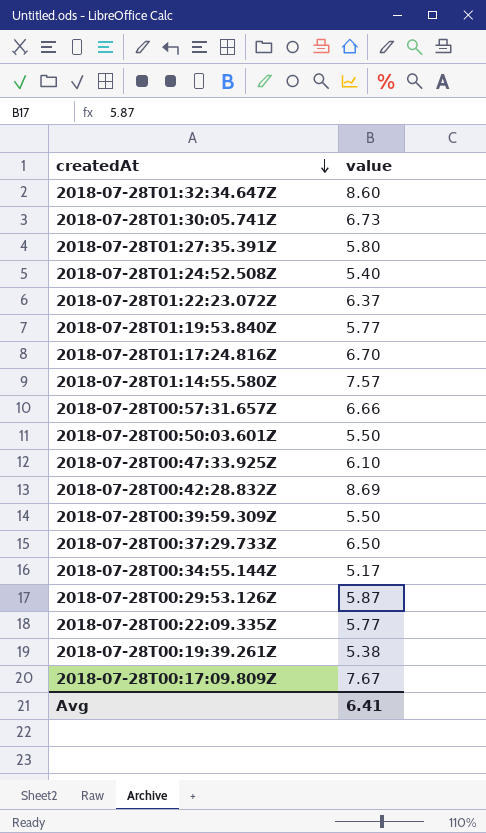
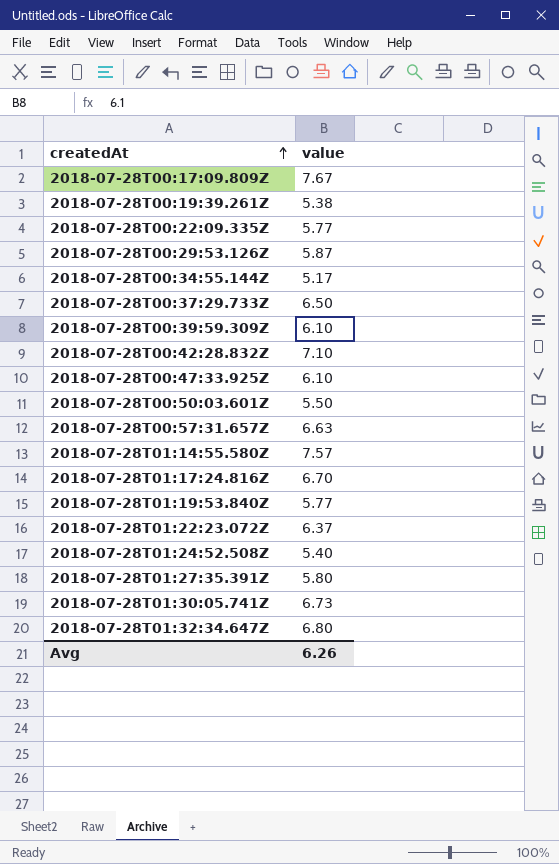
row order: createdAt descending -> createdAt ascending
2018-07-28T00:39:59.309Z | value: 5.50 -> 6.10
2018-07-28T00:42:28.832Z | value: 8.69 -> 7.10
2018-07-28T00:57:31.657Z | value: 6.66 -> 6.63
2018-07-28T01:32:34.647Z | value: 8.60 -> 6.80
Avg | value: 6.41 -> 6.26

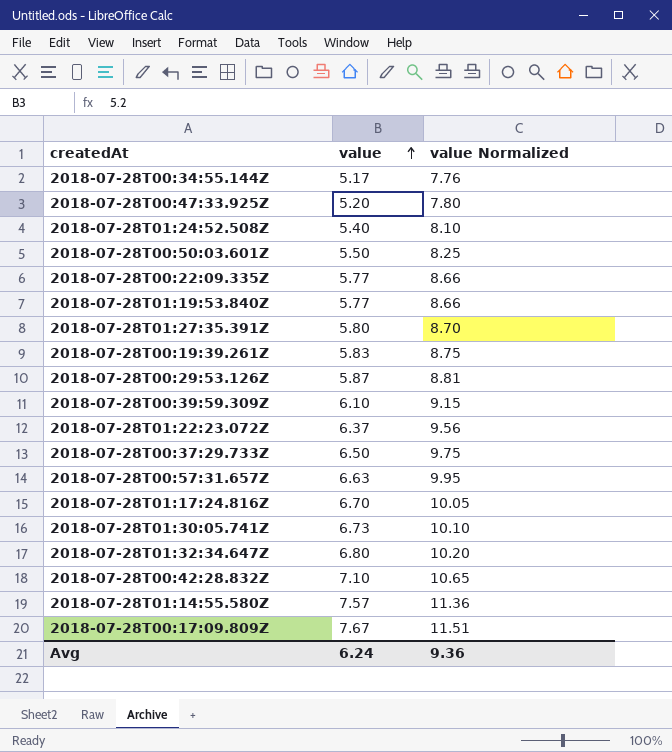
row order: createdAt ascending -> value ascending
column value Normalized | formula: none -> [value] * 1.5
2018-07-28T00:47:33.925Z | value: 6.10 -> 5.20
2018-07-28T00:19:39.261Z | value: 5.38 -> 5.83
Avg | value: 6.26 -> 6.24

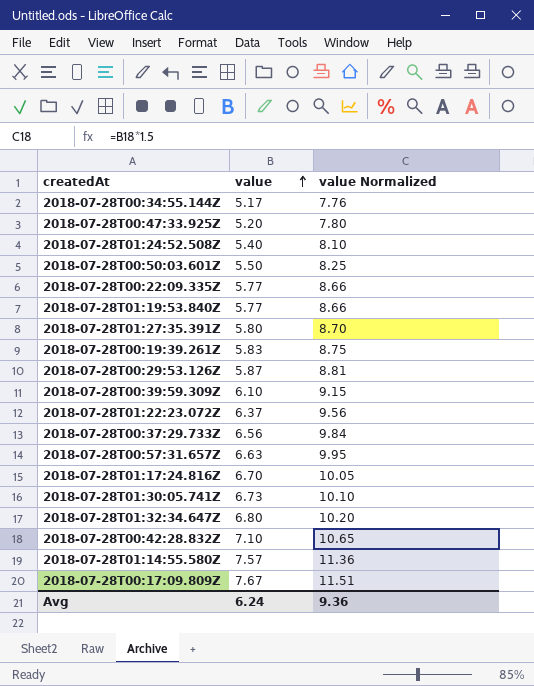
2018-07-28T00:37:29.733Z | value: 6.50 -> 6.56
2018-07-28T00:37:29.733Z | value Normalized: 9.75 -> 9.84

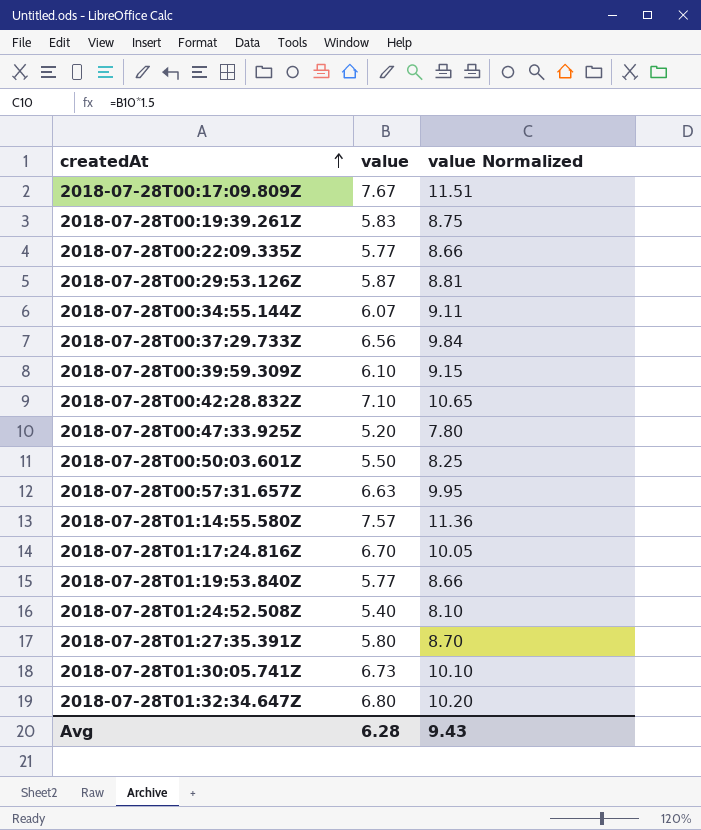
row order: value ascending -> createdAt ascending
row 2018-07-28T01:22:23.072Z: 6.37 | 9.56 -> none
2018-07-28T00:34:55.144Z | value: 5.17 -> 6.07
2018-07-28T00:34:55.144Z | value Normalized: 7.76 -> 9.11
Avg | value: 6.24 -> 6.28
Avg | value Normalized: 9.36 -> 9.43

